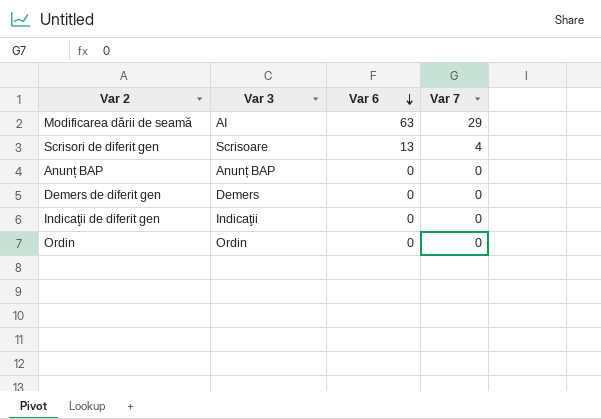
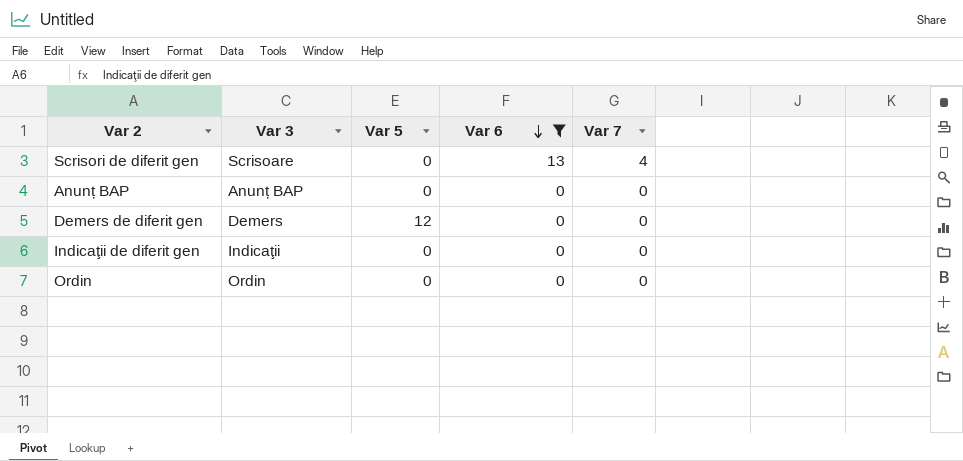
filter: none -> Var 6 != 63
column Var 5 | position: none -> 3

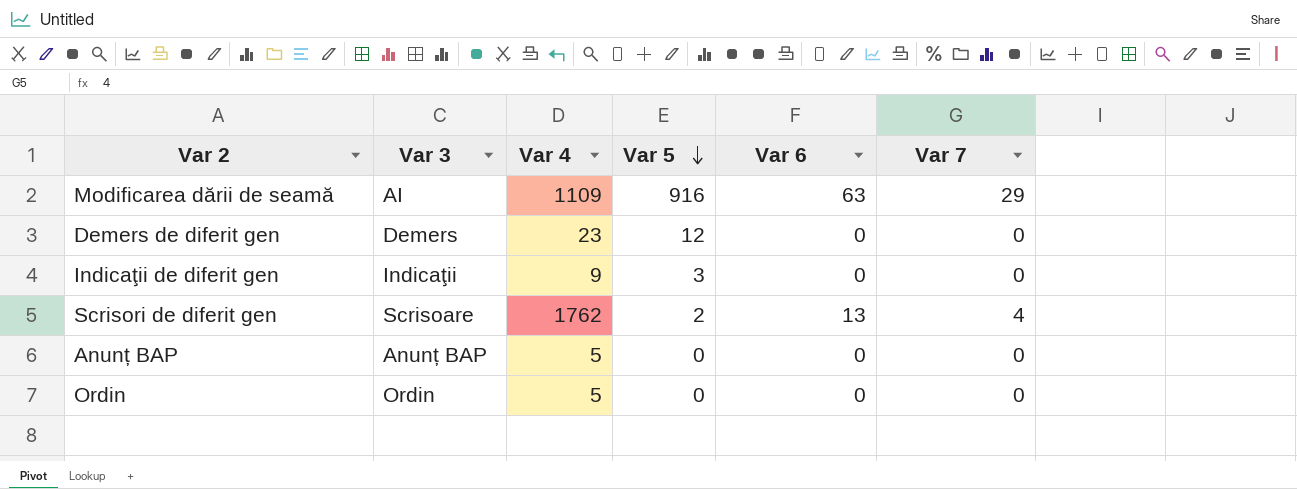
filter: Var 6 != 63 -> none
row order: Var 6 descending -> Var 5 descending
column Var 4 | position: none -> 3
Indicaţii de diferit gen | Var 5: 0 -> 3
Scrisori de diferit gen | Var 5: 0 -> 2

